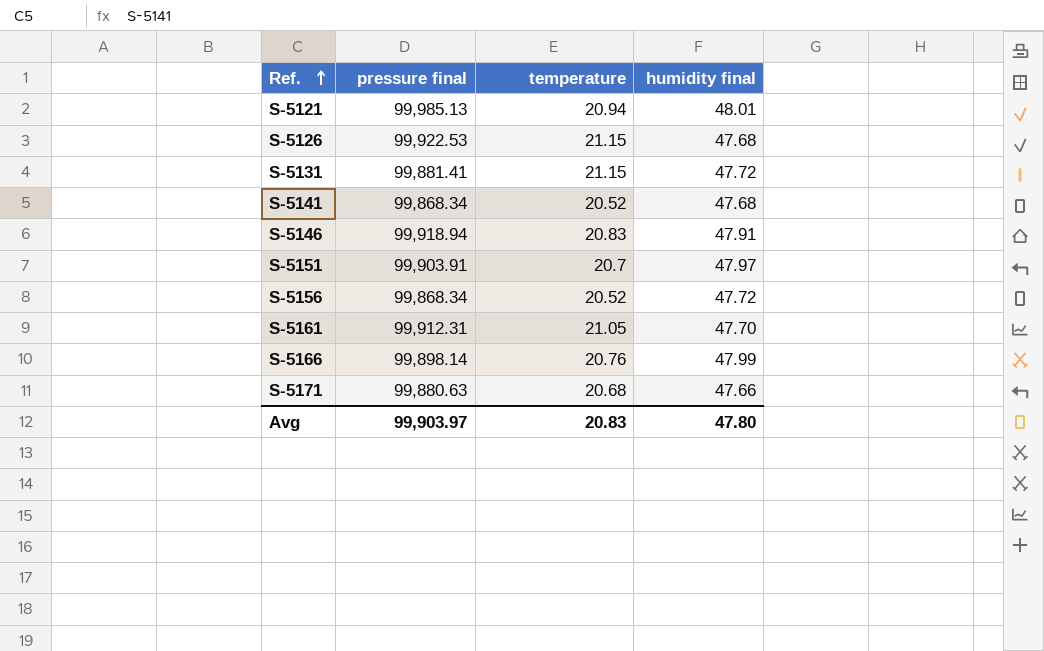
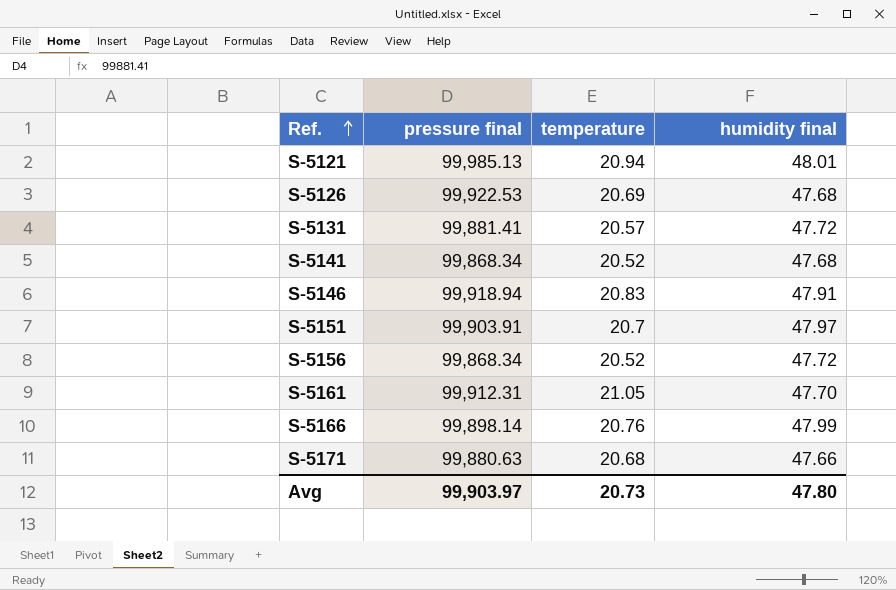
S-5126 | temperature: 21.15 -> 20.69
S-5131 | temperature: 21.15 -> 20.57
Avg | temperature: 20.83 -> 20.73

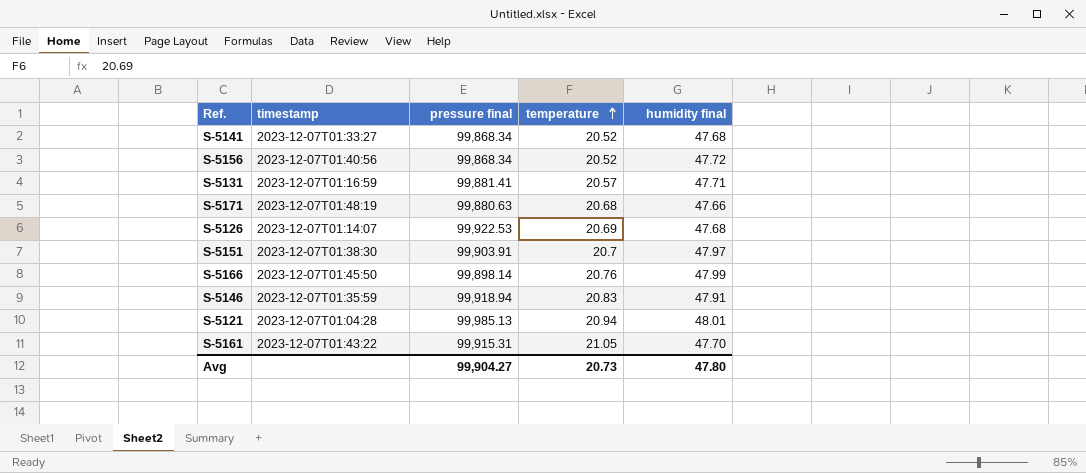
row order: Ref. ascending -> temperature ascending
column timestamp | position: none -> 2
S-5131 | humidity final: 47.72 -> 47.71
S-5161 | pressure final: 99,912.31 -> 99,915.31
Avg | pressure final: 99,903.97 -> 99,904.27

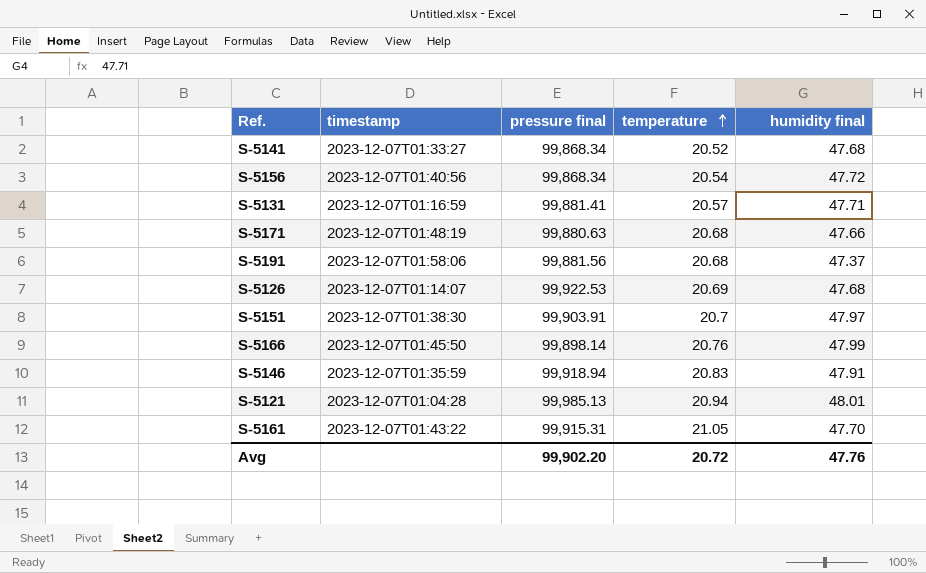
S-5156 | temperature: 20.52 -> 20.54
row S-5191: none -> 2023-12-07T01:58:06 | 99,881.56 | 20.68 | 47.37
Avg | pressure final: 99,904.27 -> 99,902.20
Avg | temperature: 20.73 -> 20.72
Avg | humidity final: 47.80 -> 47.76

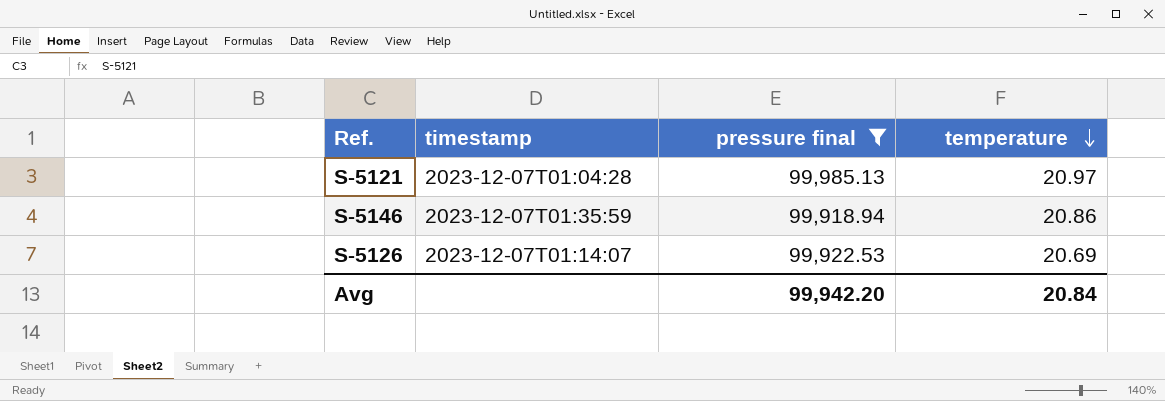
filter: none -> pressure final >= 99,918.94
row order: temperature ascending -> temperature descending
column humidity final | position: 5 -> none
S-5121 | temperature: 20.94 -> 20.97
S-5146 | temperature: 20.83 -> 20.86
Avg | pressure final: 99,902.20 -> 99,942.20
Avg | temperature: 20.72 -> 20.84

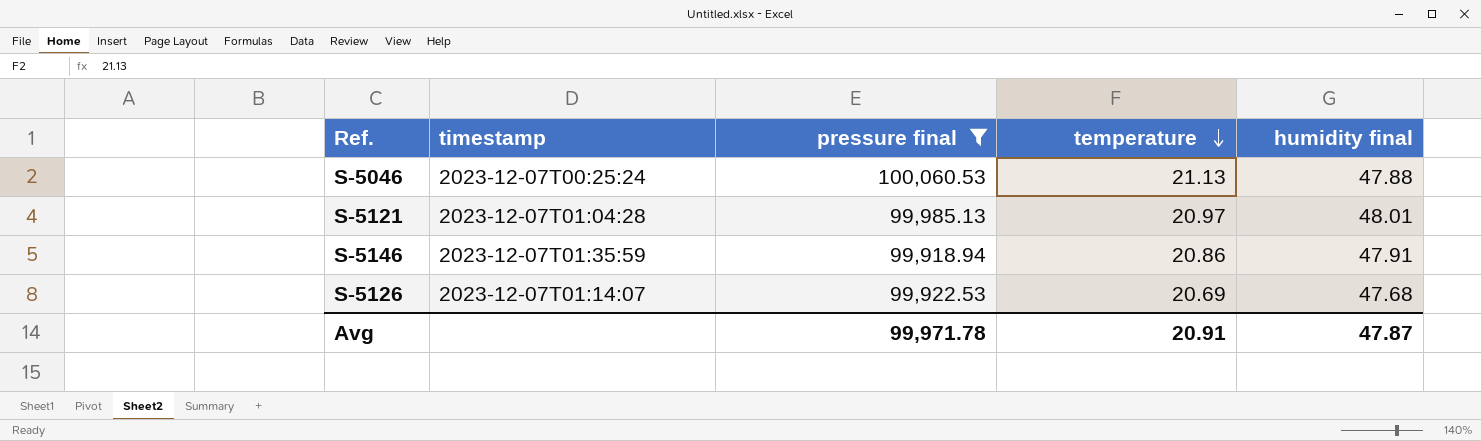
column humidity final | position: none -> 5
row S-5046: none -> 2023-12-07T00:25:24 | 100,060.53 | 21.13 | 47.88
Avg | pressure final: 99,942.20 -> 99,971.78
Avg | temperature: 20.84 -> 20.91

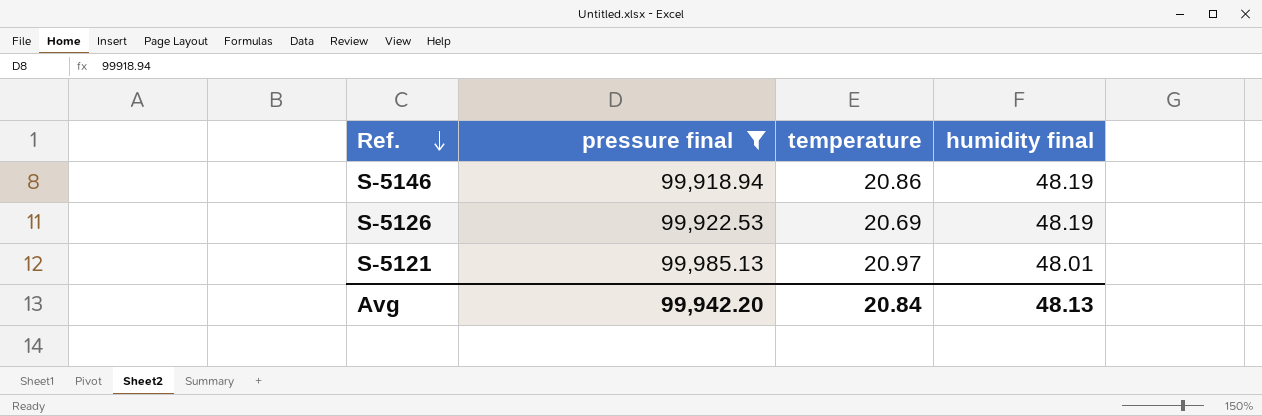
row order: temperature descending -> Ref. descending
column timestamp | position: 2 -> none
row S-5046: 2023-12-07T00:25:24 | 100,060.53 | 21.13 | 47.88 -> none
S-5146 | humidity final: 47.91 -> 48.19
S-5126 | humidity final: 47.68 -> 48.19
Avg | pressure final: 99,971.78 -> 99,942.20
Avg | temperature: 20.91 -> 20.84
Avg | humidity final: 47.87 -> 48.13

